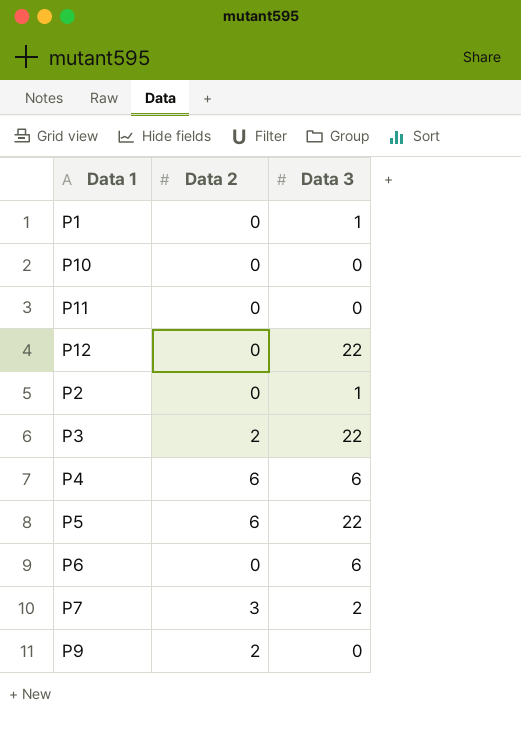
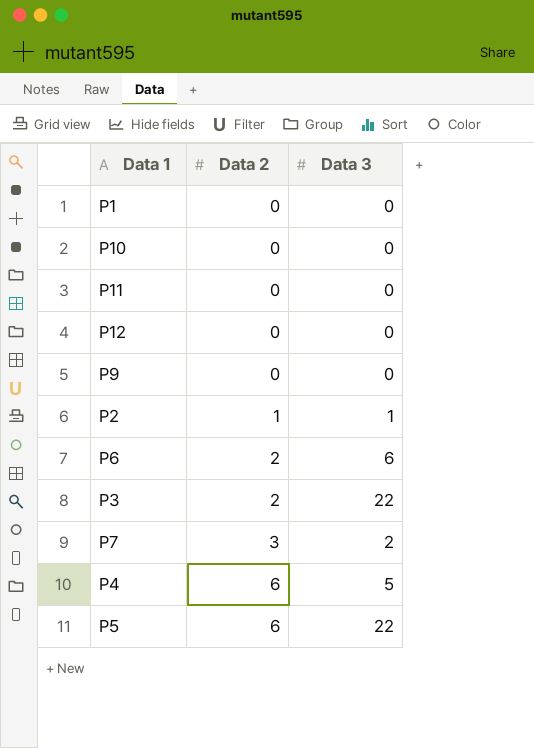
row order: none -> Data 2 ascending
P1 | Data 3: 1 -> 0
P12 | Data 3: 22 -> 0
P9 | Data 2: 2 -> 0
P2 | Data 2: 0 -> 1
P6 | Data 2: 0 -> 2
P4 | Data 3: 6 -> 5

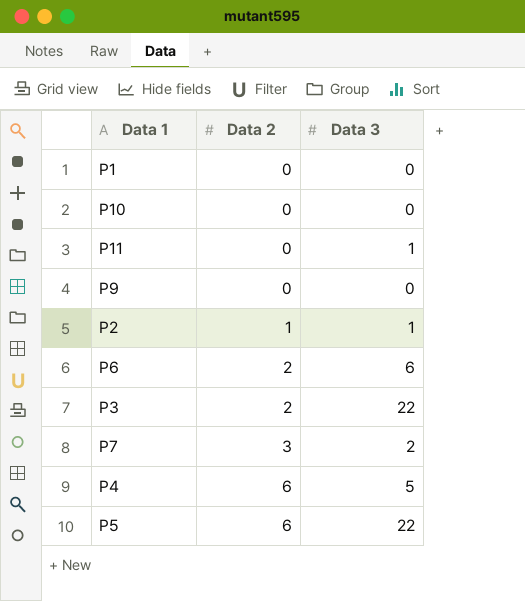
row P12: 0 | 0 -> none
P11 | Data 3: 0 -> 1

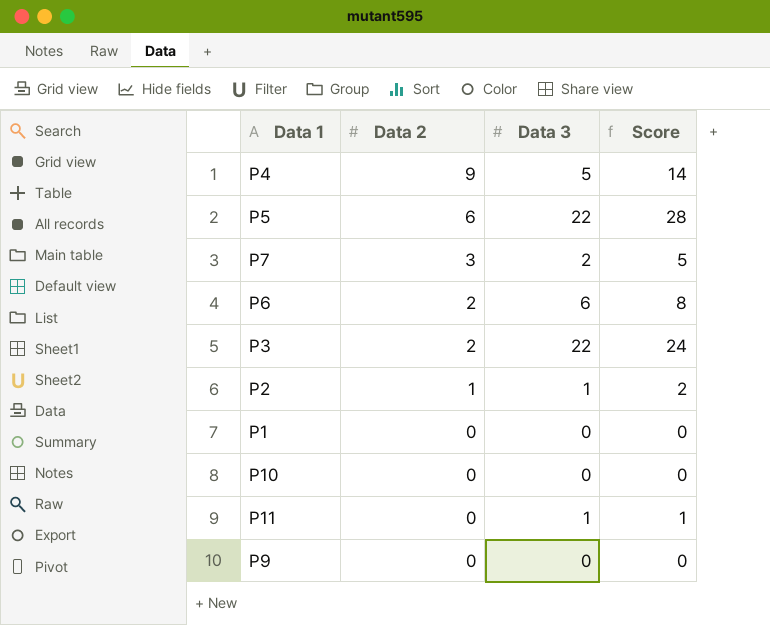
row order: Data 2 ascending -> Data 2 descending
column Score | formula: none -> [Data 2] + [Data 3]
P4 | Data 2: 6 -> 9

